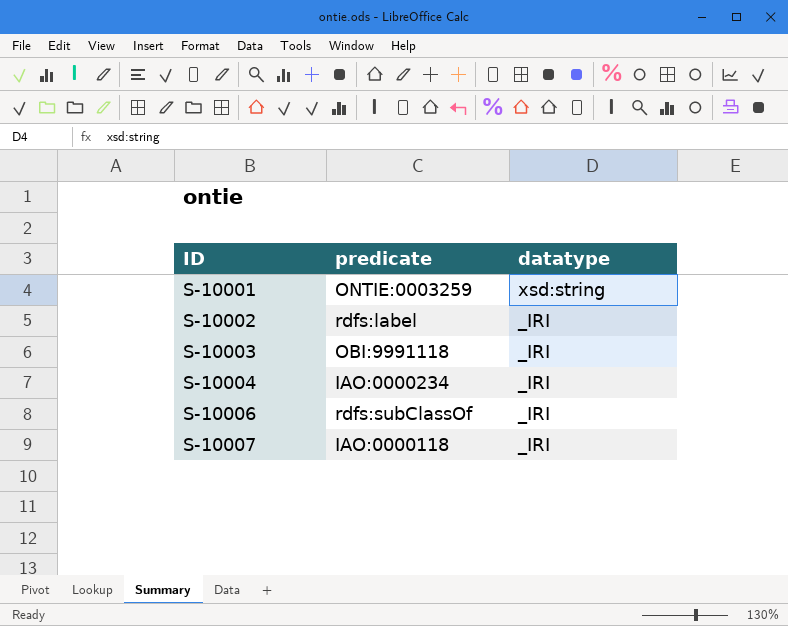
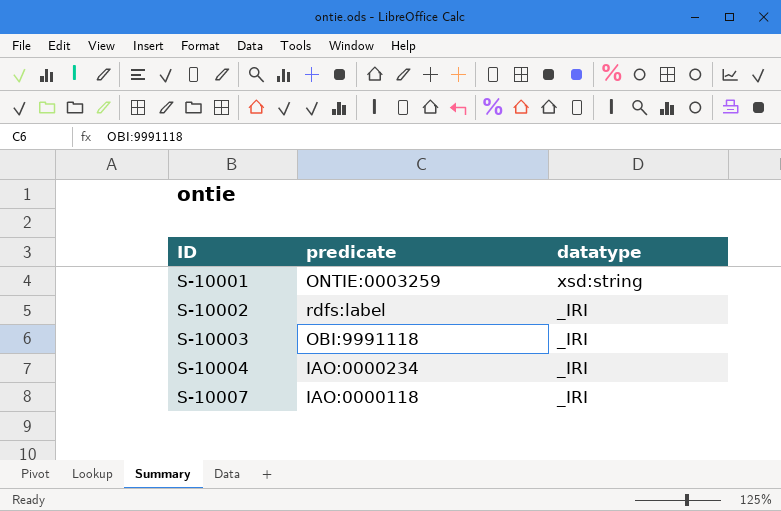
row S-10006: rdfs:subClassOf | _IRI -> none

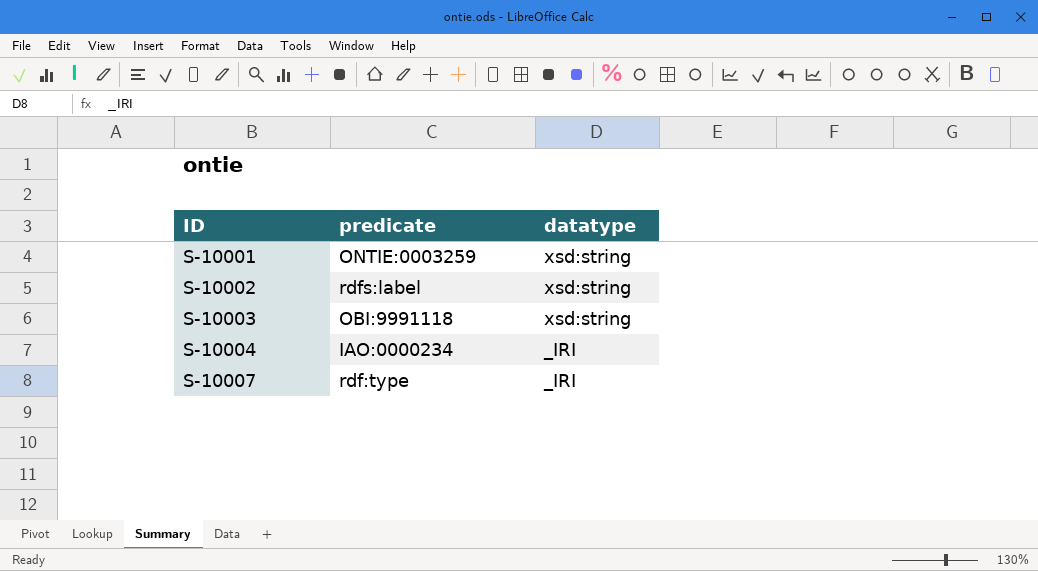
S-10002 | datatype: _IRI -> xsd:string
S-10003 | datatype: _IRI -> xsd:string
S-10007 | predicate: IAO:0000118 -> rdf:type

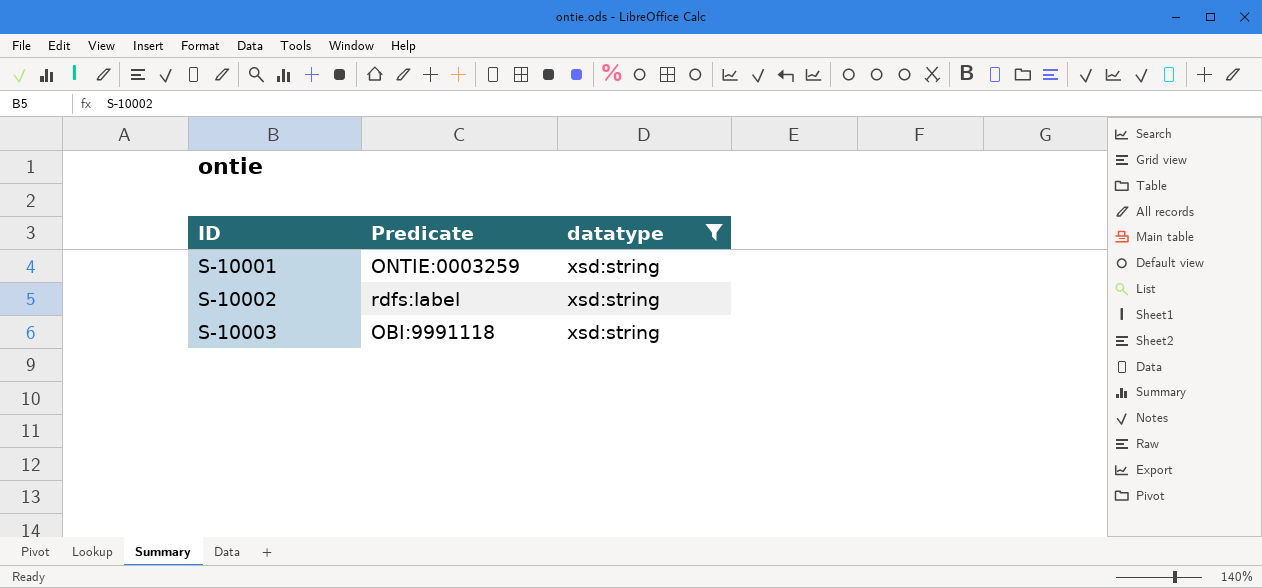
filter: none -> datatype = xsd:string
column name: predicate -> Predicate

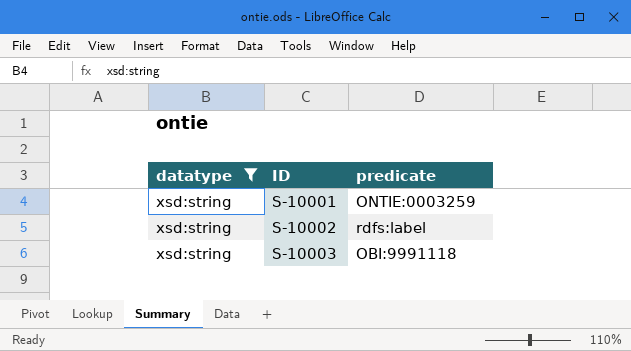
column datatype | position: 3 -> 1
column name: Predicate -> predicate

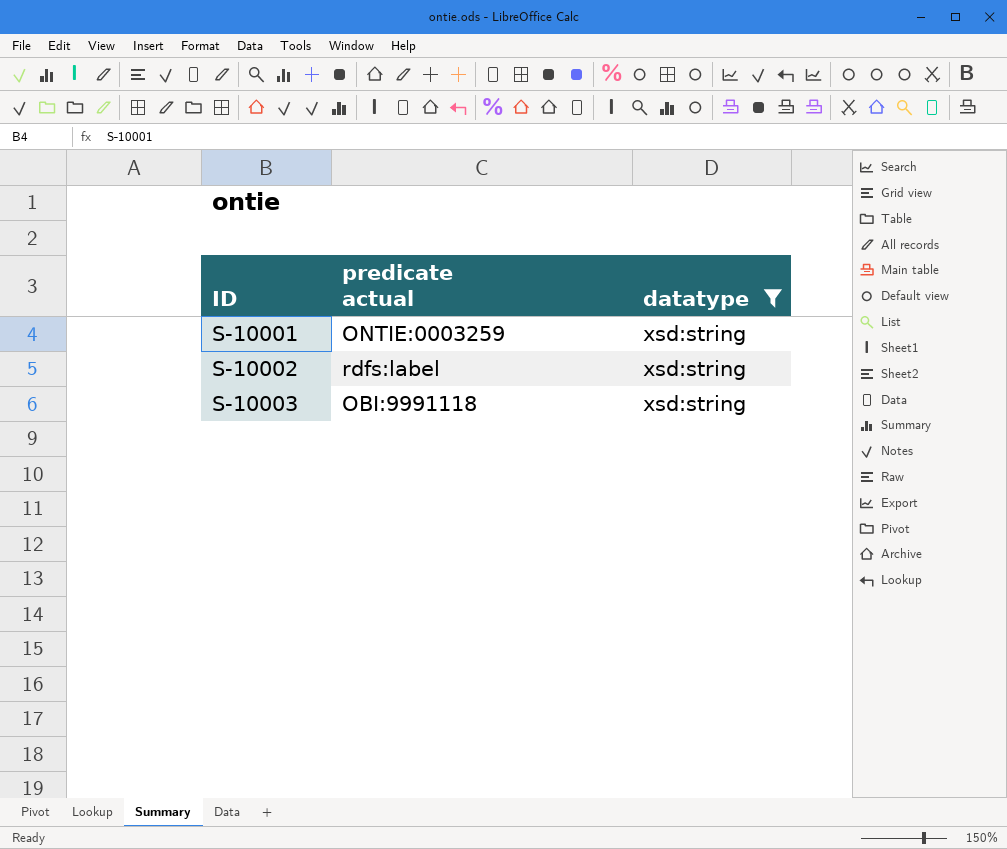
column name: predicate -> predicate actual
column datatype | position: 1 -> 3

